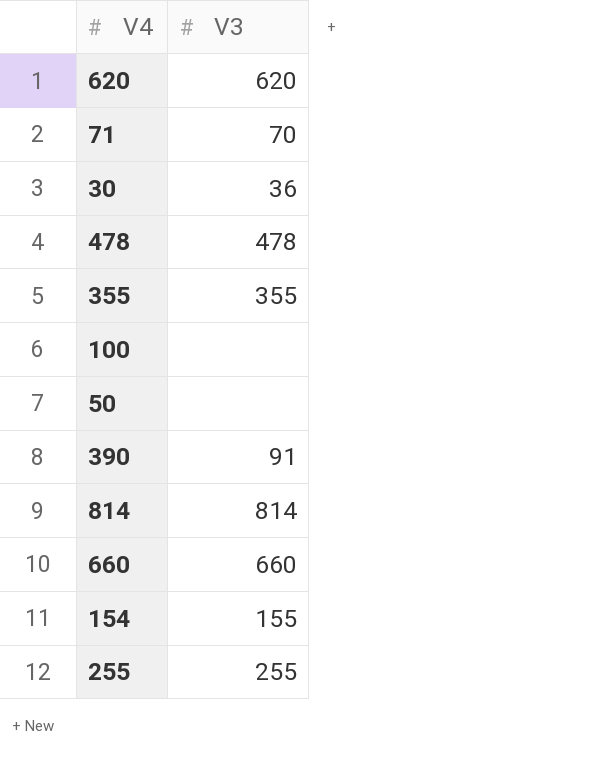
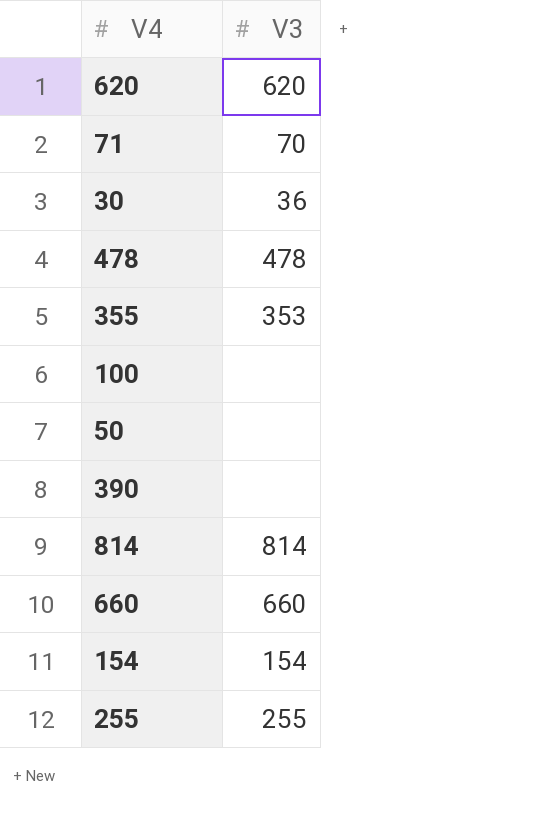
355 | V3: 355 -> 353
390 | V3: 91 -> none
154 | V3: 155 -> 154

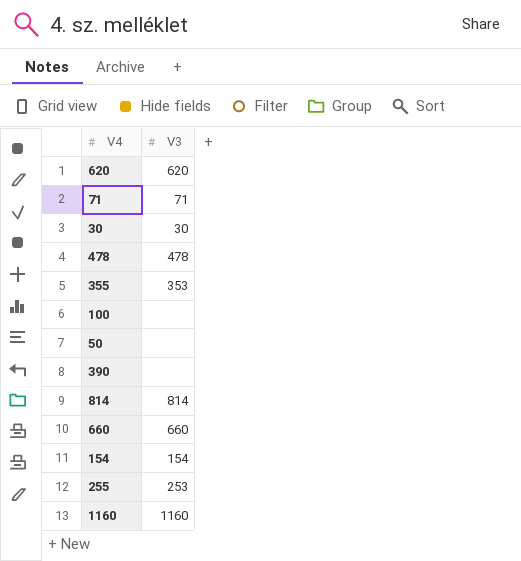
71 | V3: 70 -> 71
30 | V3: 36 -> 30
255 | V3: 255 -> 253
row 1160: none -> 1160

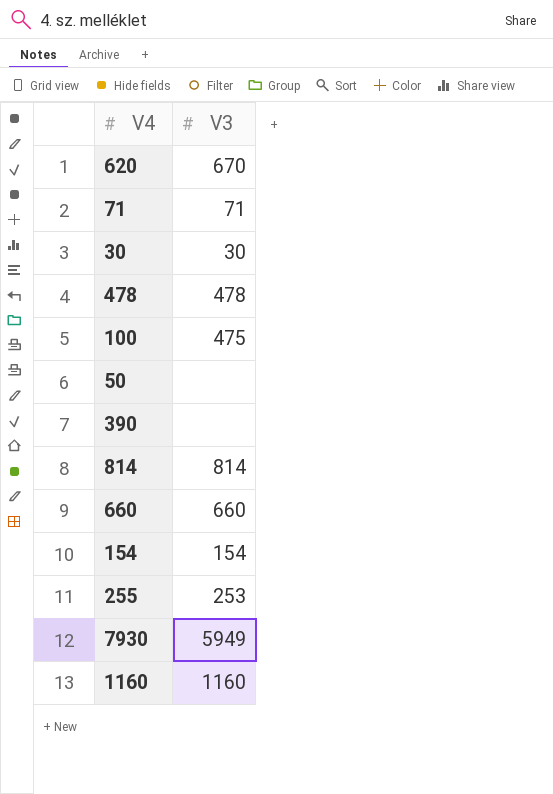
row 355: 353 -> none
620 | V3: 620 -> 670
100 | V3: none -> 475
row 7930: none -> 5949

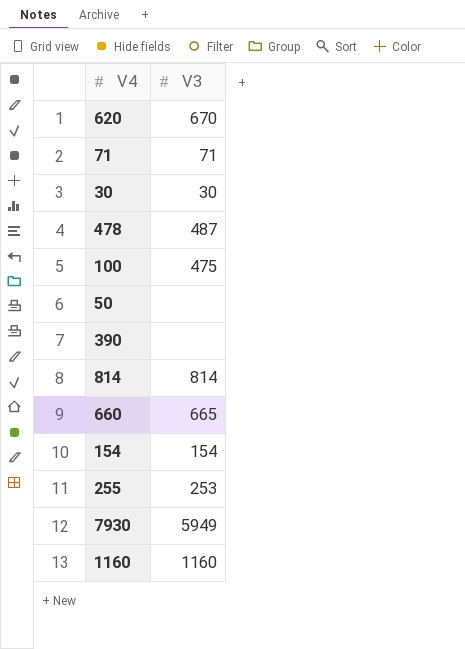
478 | V3: 478 -> 487
660 | V3: 660 -> 665

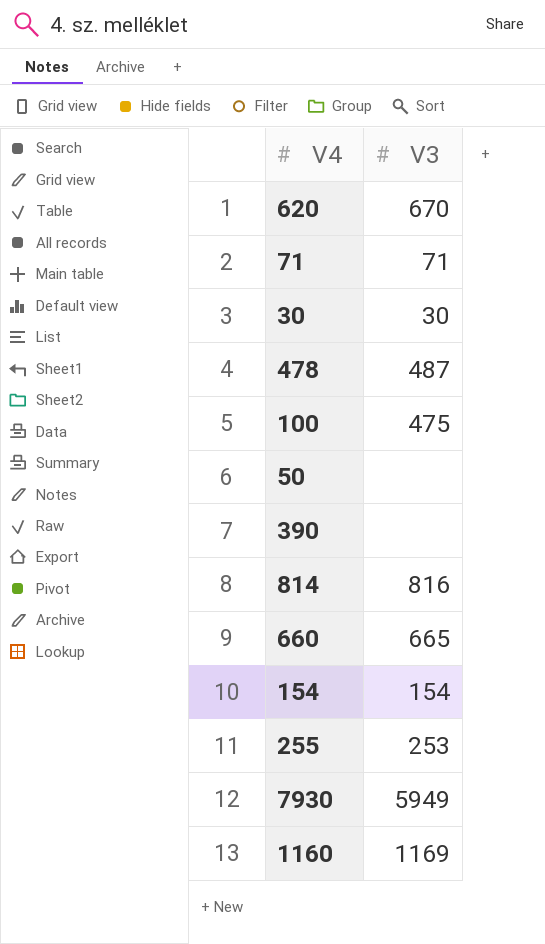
814 | V3: 814 -> 816
1160 | V3: 1160 -> 1169

